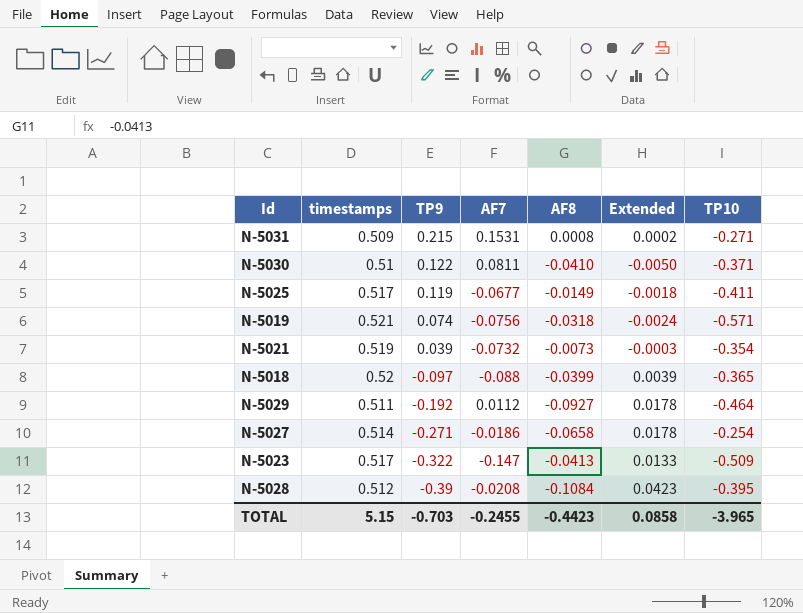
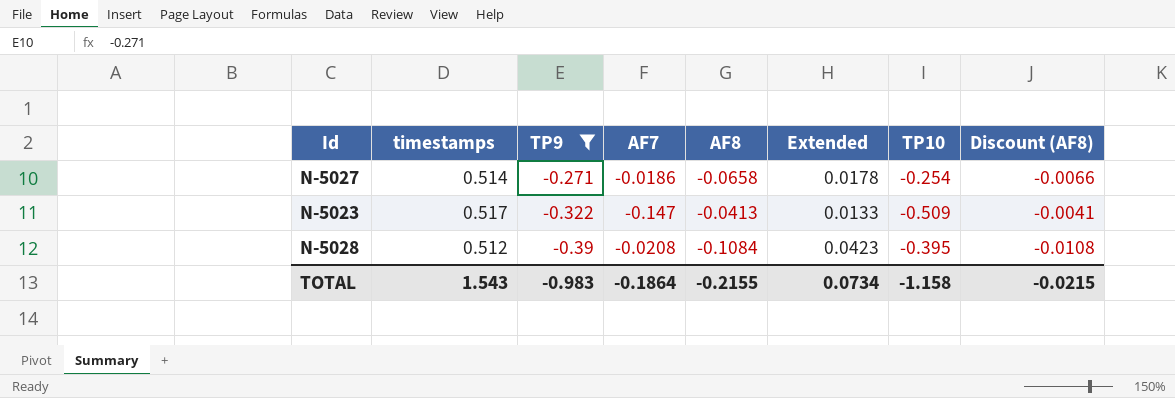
filter: none -> TP9 <= -0.271
column Discount (AF8) | formula: none -> [AF8] * 0.1
TOTAL | timestamps: 5.15 -> 1.543
TOTAL | TP9: -0.703 -> -0.983
TOTAL | AF7: -0.2455 -> -0.1864
TOTAL | AF8: -0.4423 -> -0.2155
TOTAL | Extended: 0.0858 -> 0.0734
TOTAL | TP10: -3.965 -> -1.158

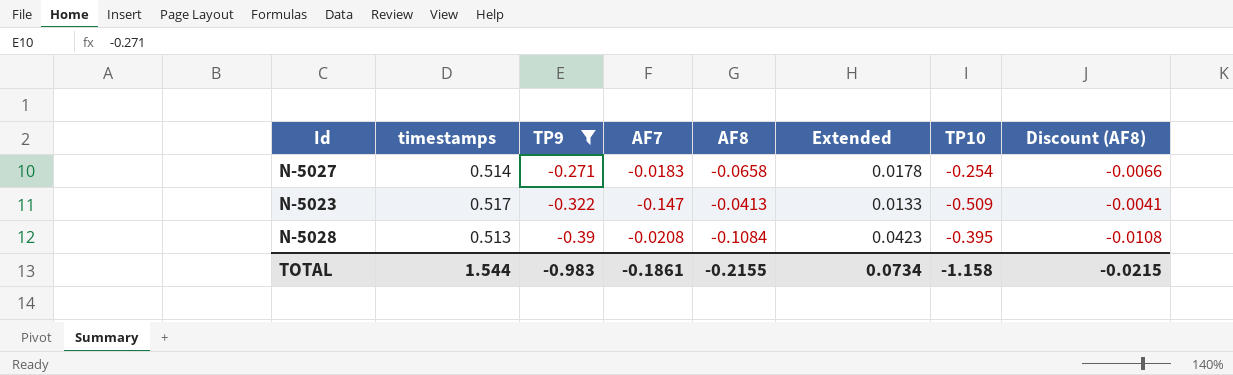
N-5027 | AF7: -0.0186 -> -0.0183
N-5028 | timestamps: 0.512 -> 0.513
TOTAL | timestamps: 1.543 -> 1.544
TOTAL | AF7: -0.1864 -> -0.1861

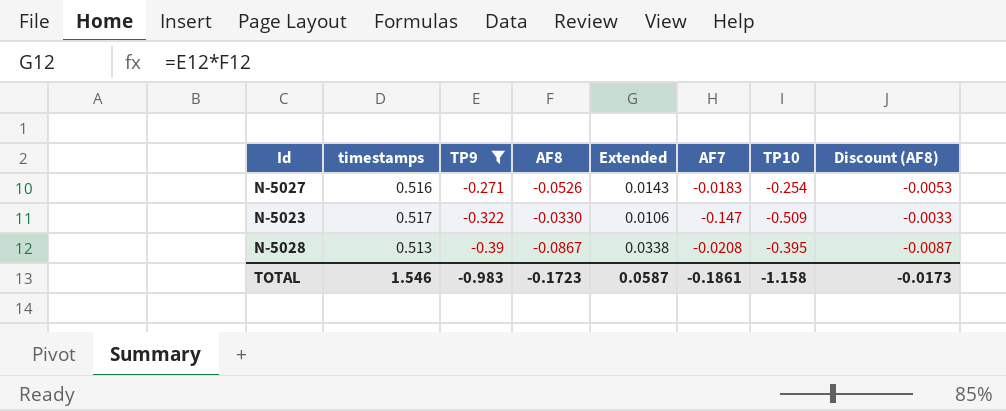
column AF7 | position: 4 -> 6
N-5027 | timestamps: 0.514 -> 0.516
N-5027 | AF8: -0.0658 -> -0.0526
N-5027 | Extended: 0.0178 -> 0.0143
N-5027 | Discount (AF8): -0.0066 -> -0.0053
N-5023 | AF8: -0.0413 -> -0.0330
N-5023 | Extended: 0.0133 -> 0.0106
N-5023 | Discount (AF8): -0.0041 -> -0.0033
N-5028 | AF8: -0.1084 -> -0.0867
N-5028 | Extended: 0.0423 -> 0.0338
N-5028 | Discount (AF8): -0.0108 -> -0.0087
TOTAL | timestamps: 1.544 -> 1.546
TOTAL | AF8: -0.2155 -> -0.1723
TOTAL | Extended: 0.0734 -> 0.0587
TOTAL | Discount (AF8): -0.0215 -> -0.0173

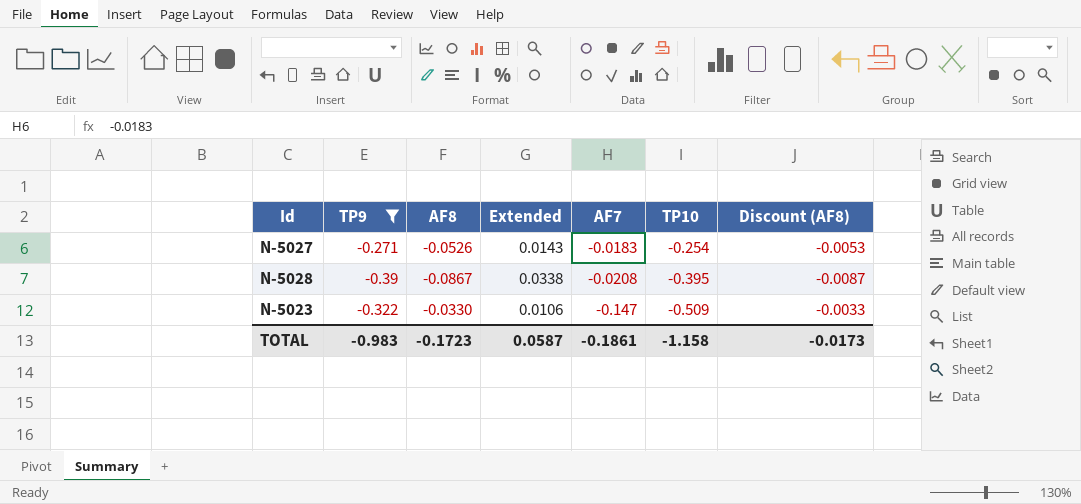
row order: TP9 descending -> AF7 descending
column timestamps | position: 2 -> none

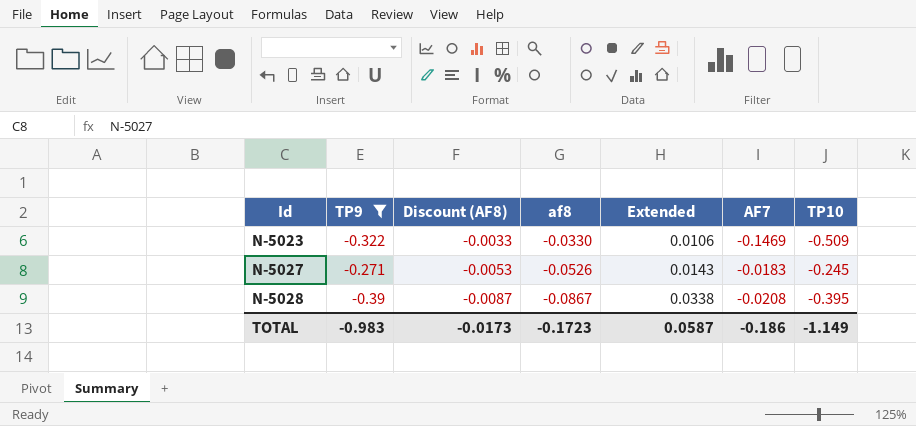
row order: AF7 descending -> Id ascending
column Discount (AF8) | position: 7 -> 3
column name: AF8 -> af8
N-5023 | AF7: -0.147 -> -0.1469
N-5027 | TP10: -0.254 -> -0.245
TOTAL | AF7: -0.1861 -> -0.186
TOTAL | TP10: -1.158 -> -1.149

